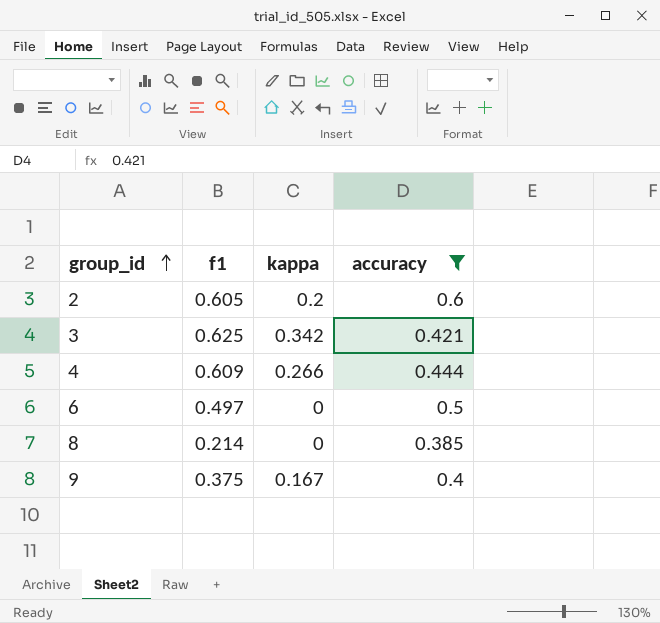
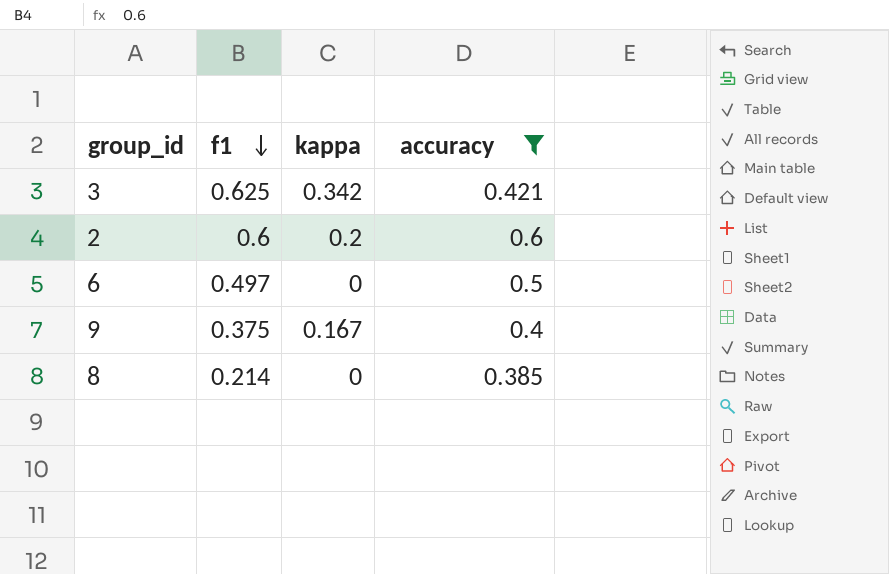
row order: group_id ascending -> f1 descending
row 4: 0.609 | 0.266 | 0.444 -> none
2 | f1: 0.605 -> 0.6

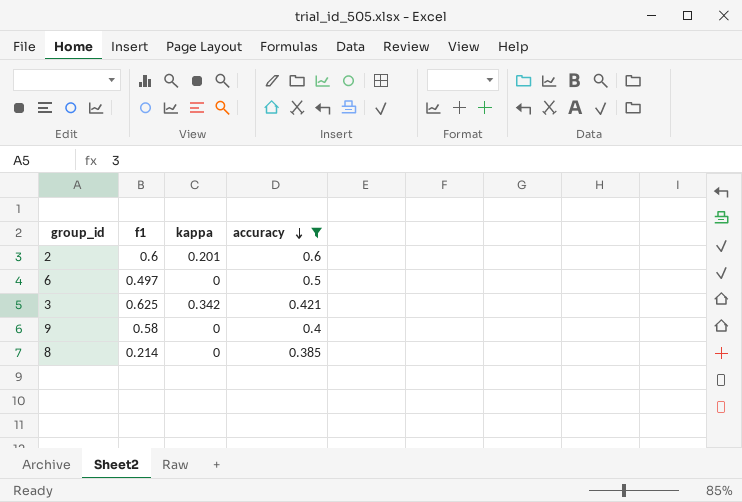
row order: f1 descending -> accuracy descending
2 | kappa: 0.2 -> 0.201
9 | f1: 0.375 -> 0.58
9 | kappa: 0.167 -> 0

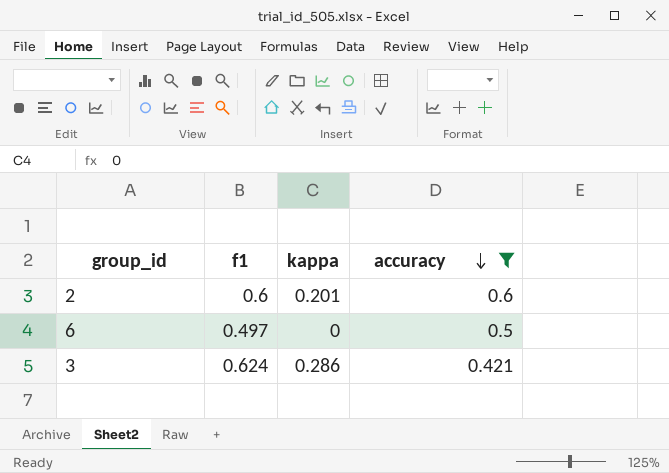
row 9: 0.58 | 0 | 0.4 -> none
row 8: 0.214 | 0 | 0.385 -> none
3 | f1: 0.625 -> 0.624
3 | kappa: 0.342 -> 0.286

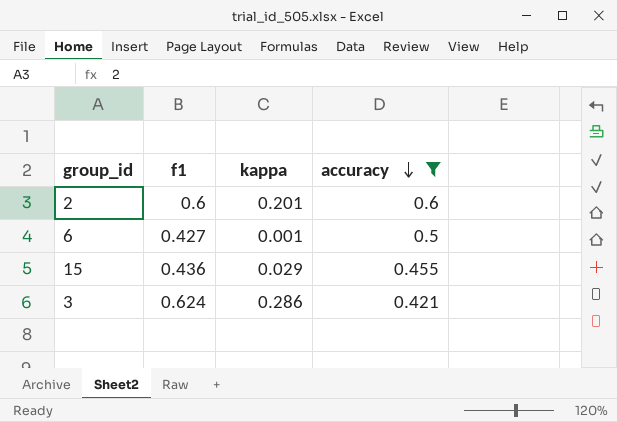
6 | f1: 0.497 -> 0.427
6 | kappa: 0 -> 0.001
row 15: none -> 0.436 | 0.029 | 0.455

